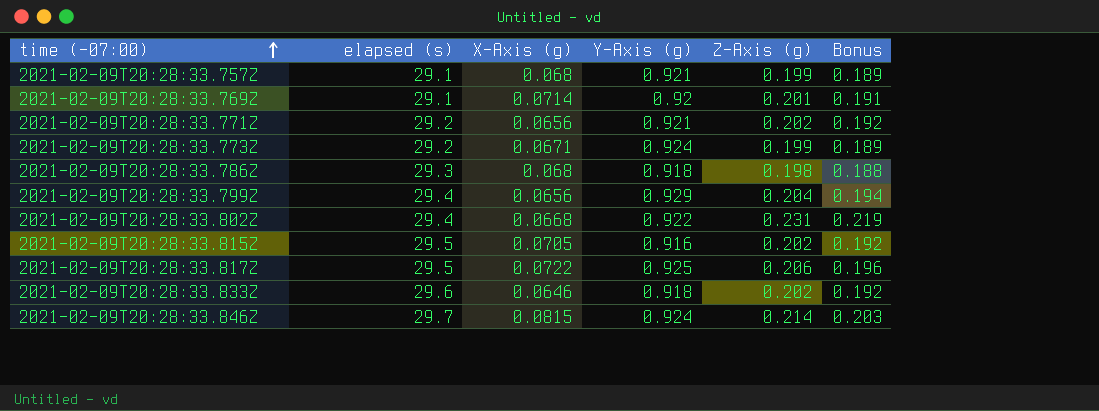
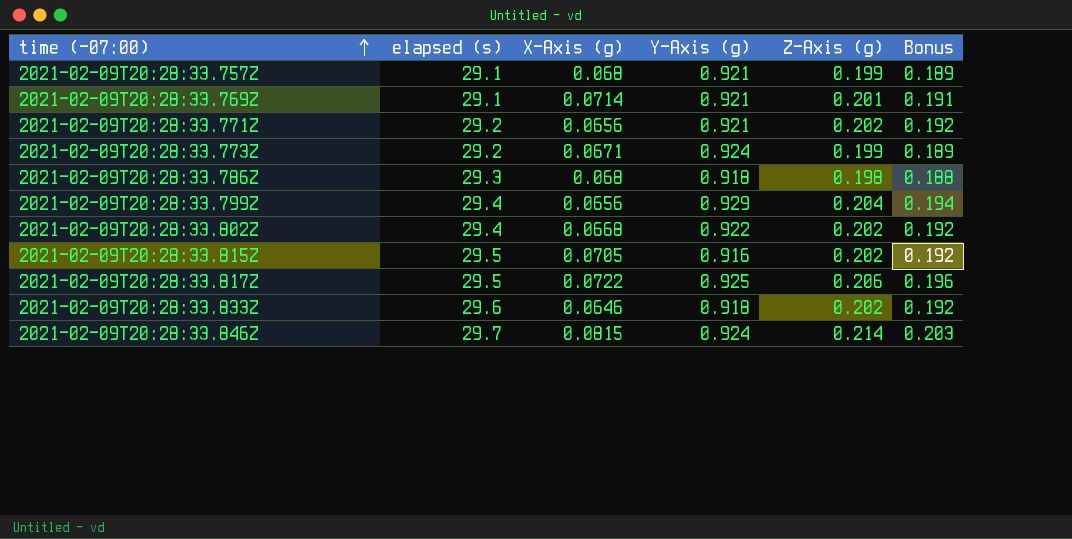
2021-02-09T20:28:33.769Z | Y-Axis (g): 0.92 -> 0.921
2021-02-09T20:28:33.802Z | Z-Axis (g): 0.231 -> 0.202
2021-02-09T20:28:33.802Z | Bonus: 0.219 -> 0.192

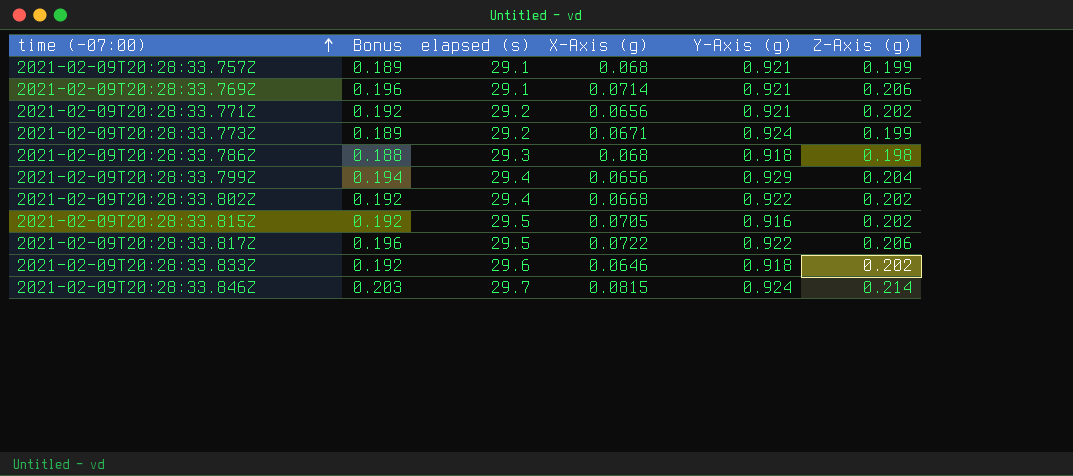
column Bonus | position: 6 -> 2
2021-02-09T20:28:33.769Z | Bonus: 0.191 -> 0.196
2021-02-09T20:28:33.769Z | Z-Axis (g): 0.201 -> 0.206
2021-02-09T20:28:33.817Z | Y-Axis (g): 0.925 -> 0.922

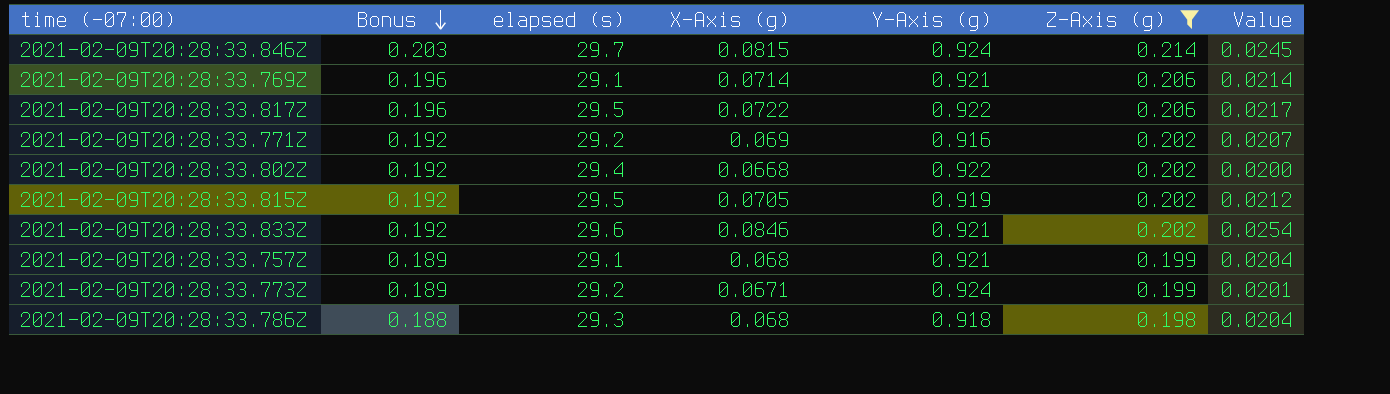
filter: none -> Z-Axis (g) != 0.204
row order: time (-07:00) ascending -> Bonus descending
column Value | formula: none -> [X-Axis (g)] * 0.3
2021-02-09T20:28:33.771Z | X-Axis (g): 0.0656 -> 0.069
2021-02-09T20:28:33.771Z | Y-Axis (g): 0.921 -> 0.916
2021-02-09T20:28:33.815Z | Y-Axis (g): 0.916 -> 0.919
2021-02-09T20:28:33.833Z | X-Axis (g): 0.0646 -> 0.0846
2021-02-09T20:28:33.833Z | Y-Axis (g): 0.918 -> 0.921

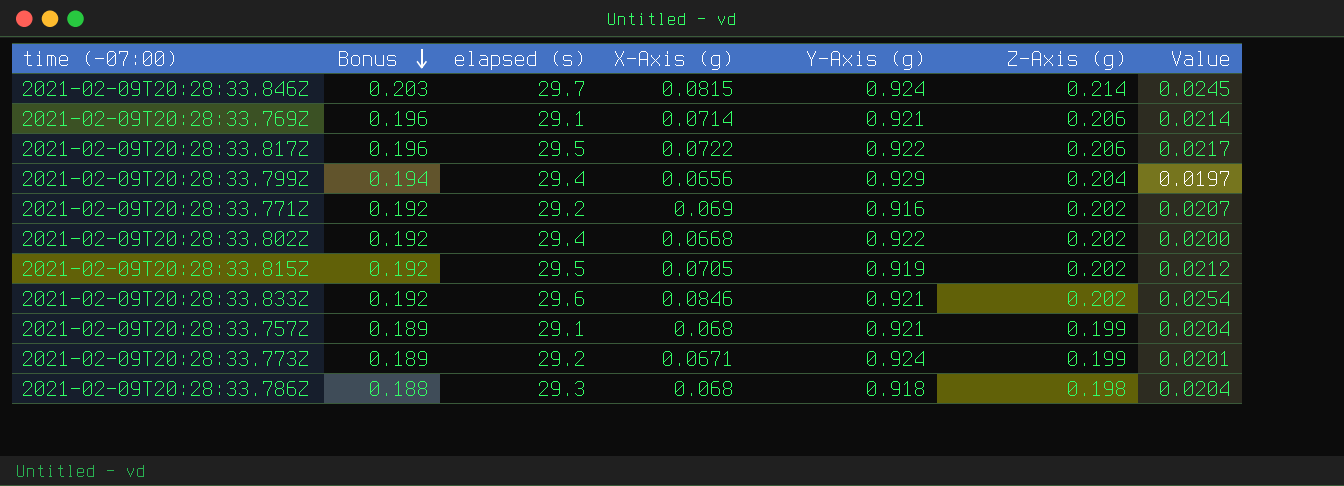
filter: Z-Axis (g) != 0.204 -> none

